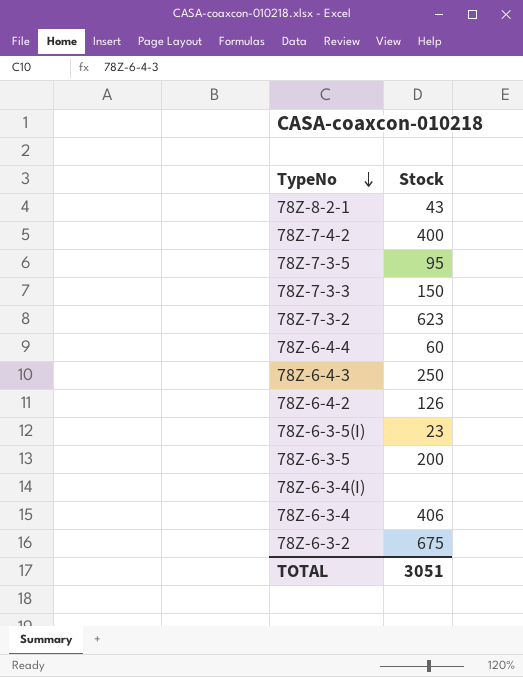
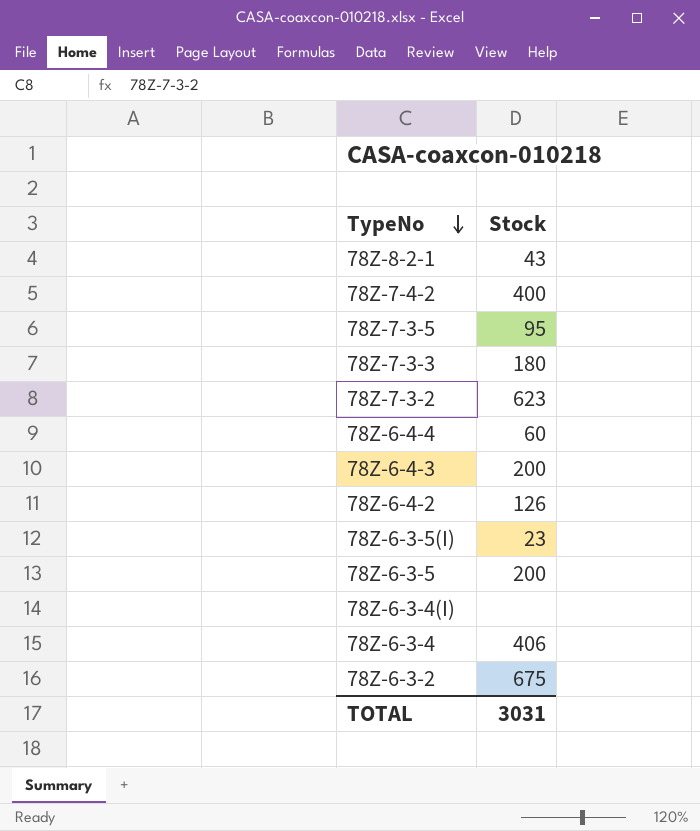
78Z-7-3-3 | Stock: 150 -> 180
78Z-6-4-3 | Stock: 250 -> 200
TOTAL | Stock: 3051 -> 3031

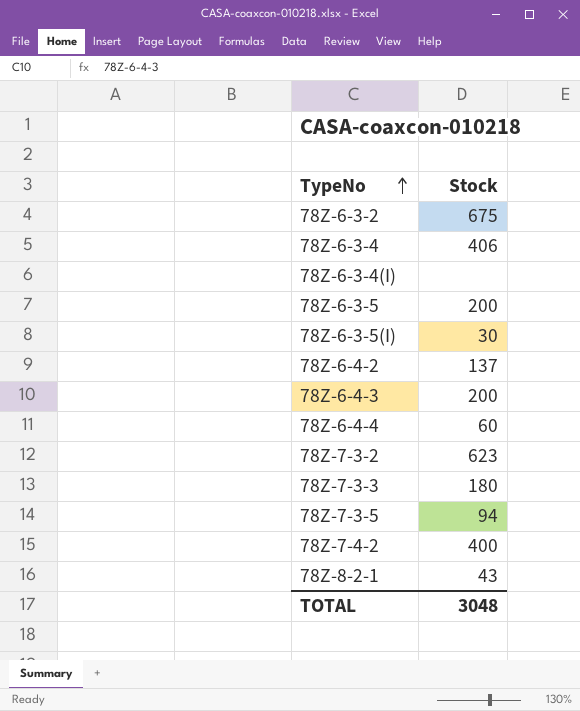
row order: TypeNo descending -> TypeNo ascending
78Z-6-3-5(I) | Stock: 23 -> 30
78Z-6-4-2 | Stock: 126 -> 137
78Z-7-3-5 | Stock: 95 -> 94
TOTAL | Stock: 3031 -> 3048

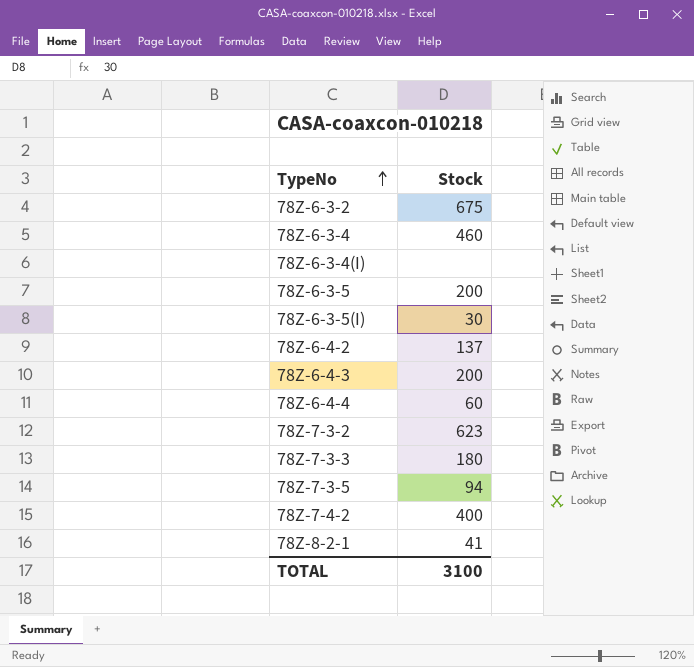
78Z-6-3-4 | Stock: 406 -> 460
78Z-8-2-1 | Stock: 43 -> 41
TOTAL | Stock: 3048 -> 3100

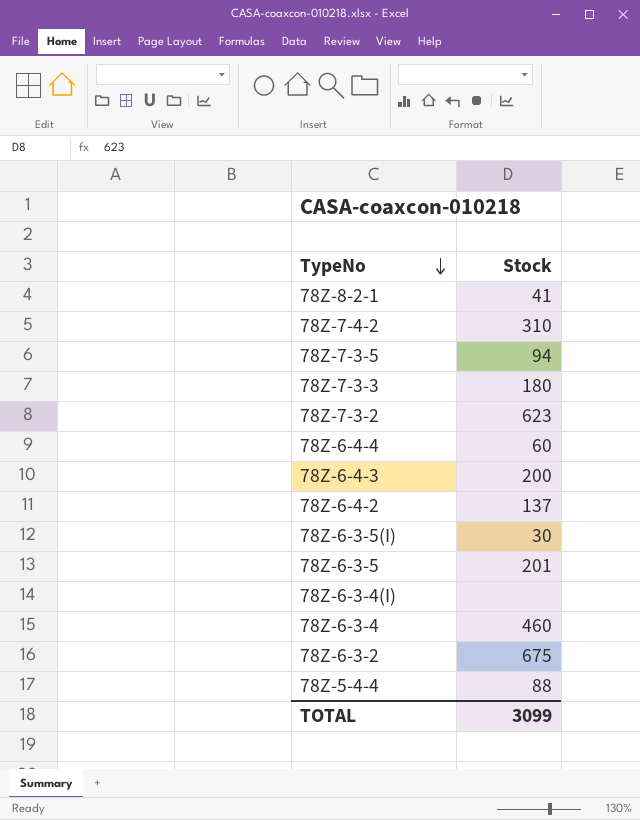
row order: TypeNo ascending -> TypeNo descending
78Z-7-4-2 | Stock: 400 -> 310
78Z-6-3-5 | Stock: 200 -> 201
row 78Z-5-4-4: none -> 88
TOTAL | Stock: 3100 -> 3099

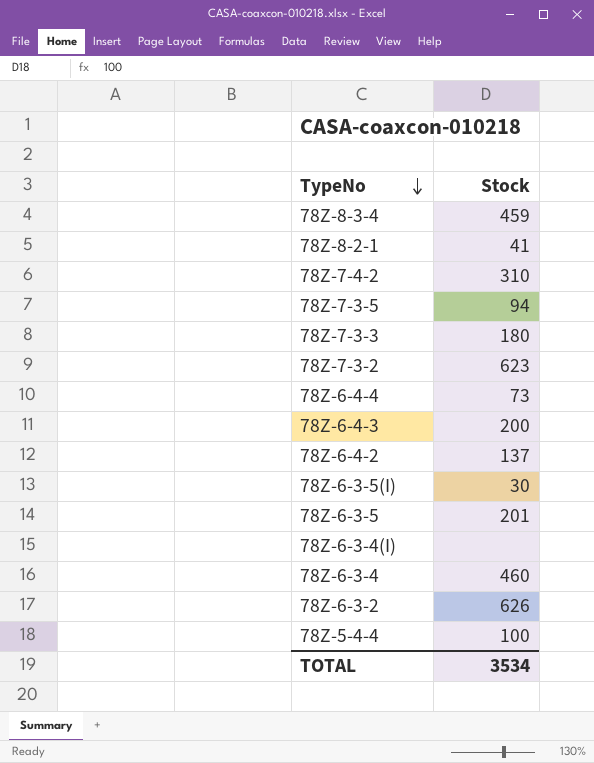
row 78Z-8-3-4: none -> 459
78Z-6-4-4 | Stock: 60 -> 73
78Z-6-3-2 | Stock: 675 -> 626
78Z-5-4-4 | Stock: 88 -> 100
TOTAL | Stock: 3099 -> 3534

